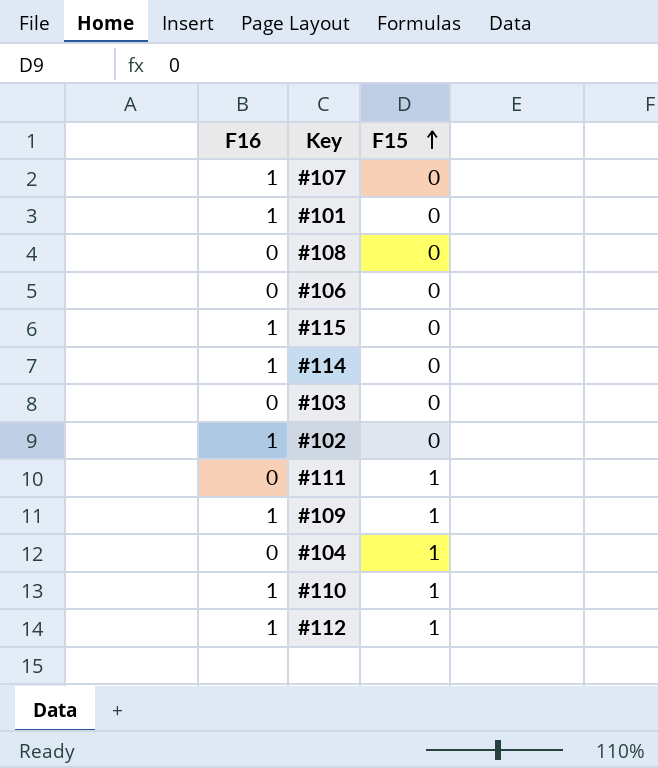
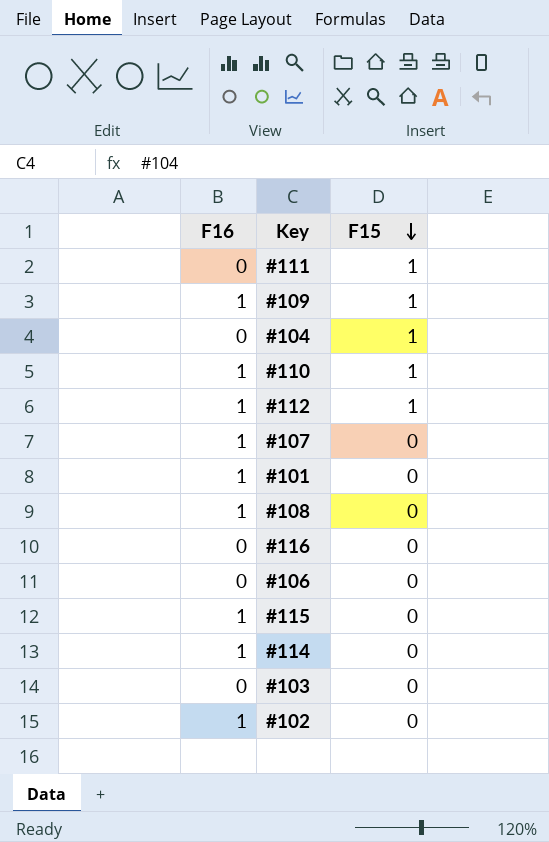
row order: F15 ascending -> F15 descending
#108 | F16: 0 -> 1
row #116: none -> 0 | 0

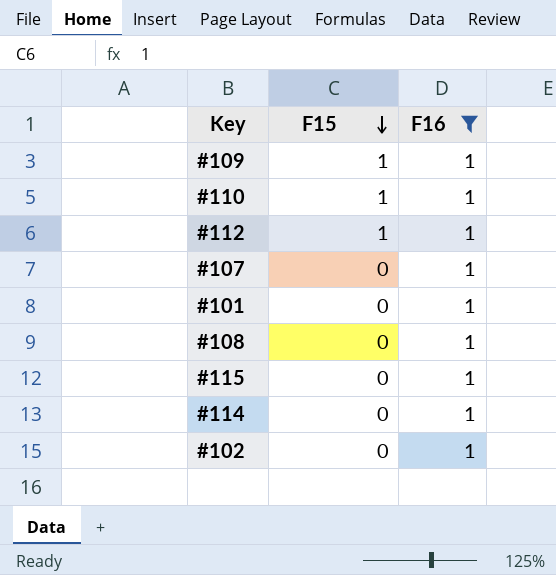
filter: none -> F16 = 1
column F16 | position: 1 -> 3

